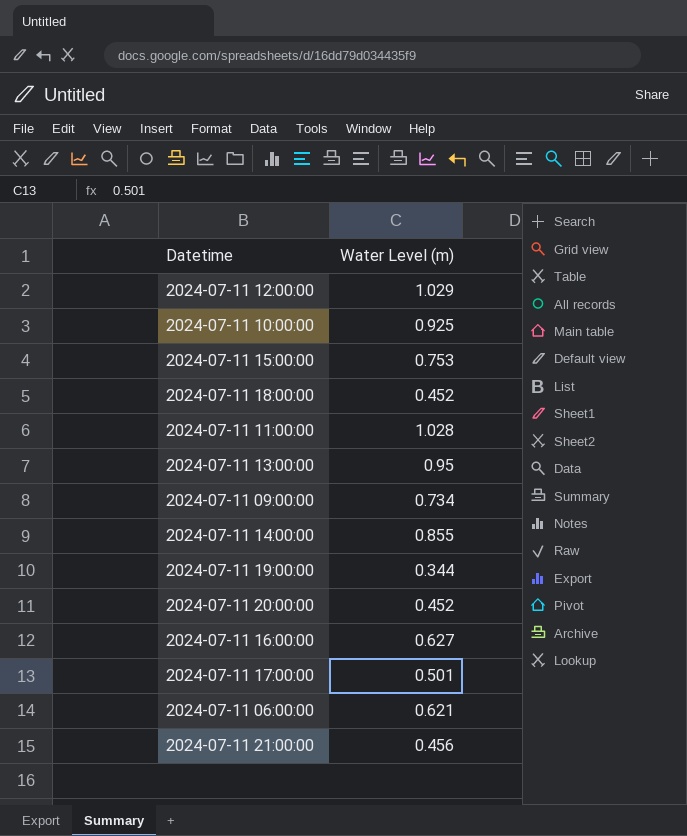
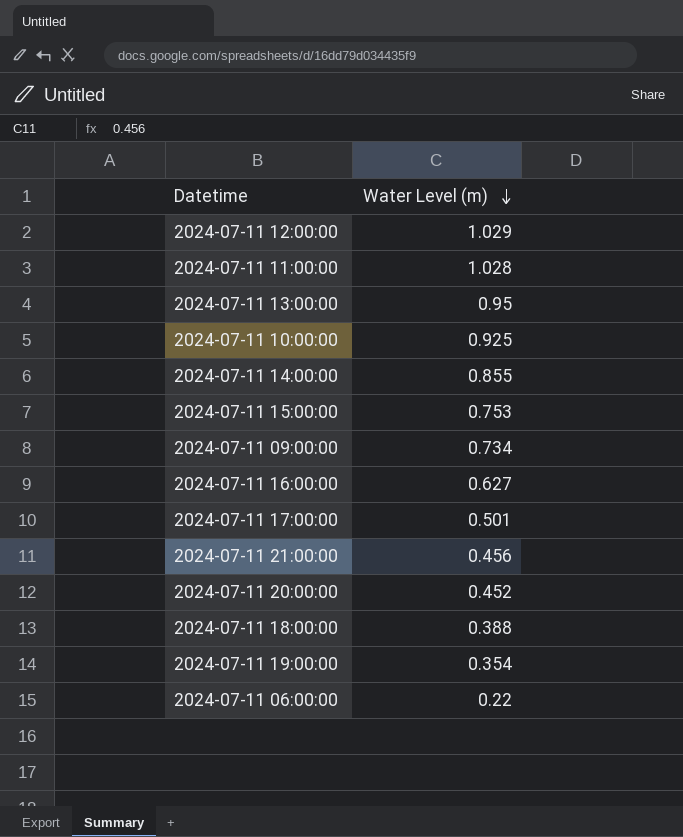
row order: none -> Water Level (m) descending
2024-07-11 18:00:00 | Water Level (m): 0.452 -> 0.388
2024-07-11 19:00:00 | Water Level (m): 0.344 -> 0.354
2024-07-11 06:00:00 | Water Level (m): 0.621 -> 0.22

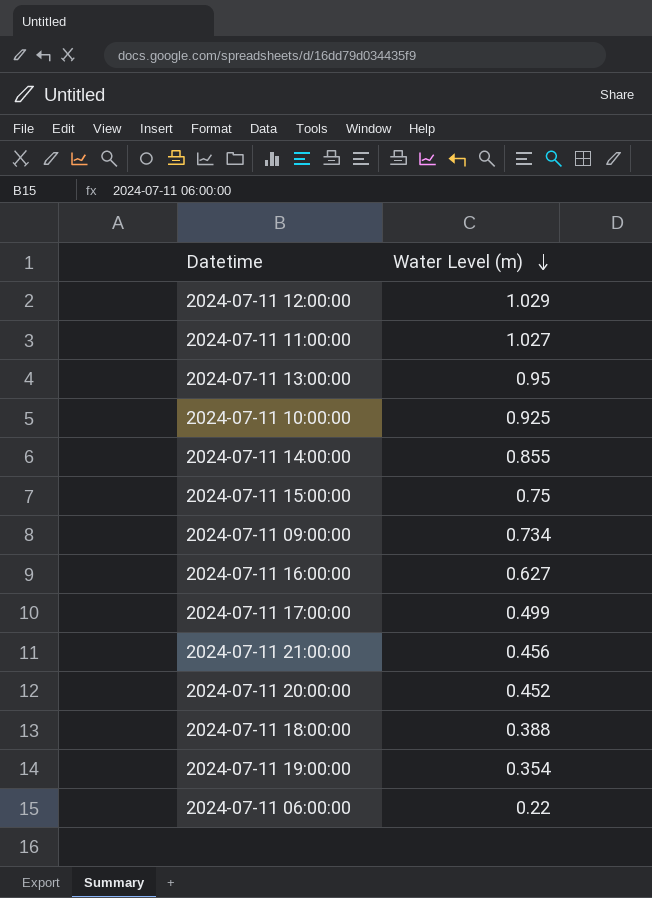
2024-07-11 11:00:00 | Water Level (m): 1.028 -> 1.027
2024-07-11 15:00:00 | Water Level (m): 0.753 -> 0.75
2024-07-11 17:00:00 | Water Level (m): 0.501 -> 0.499

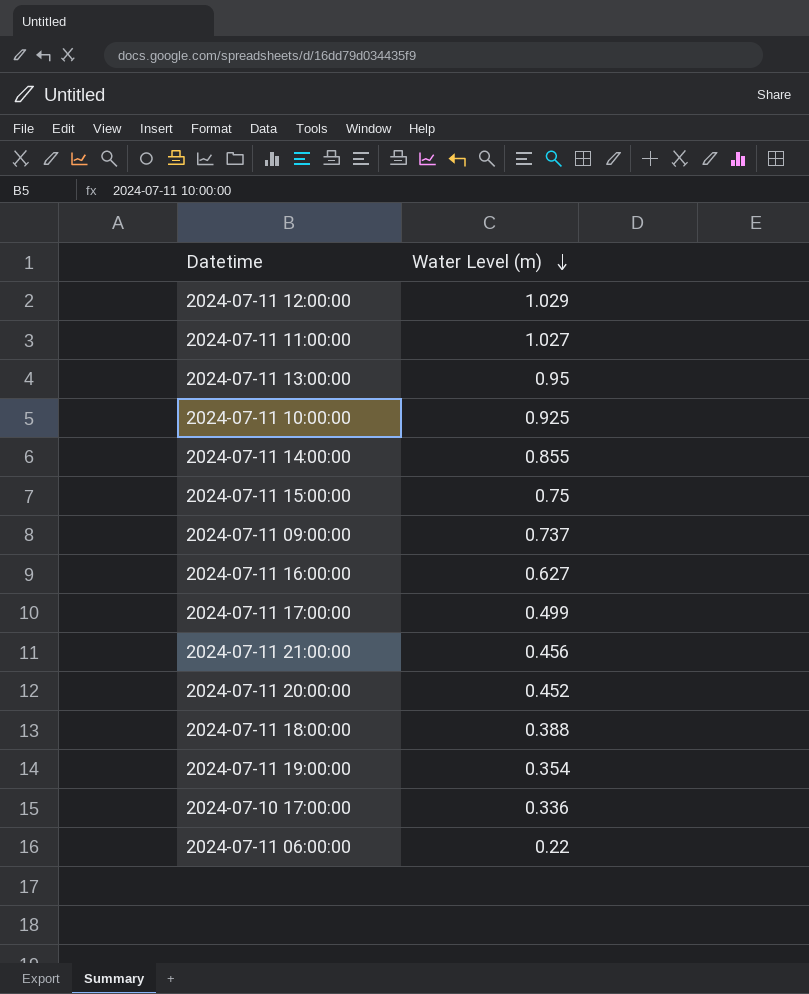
2024-07-11 09:00:00 | Water Level (m): 0.734 -> 0.737
row 2024-07-10 17:00:00: none -> 0.336

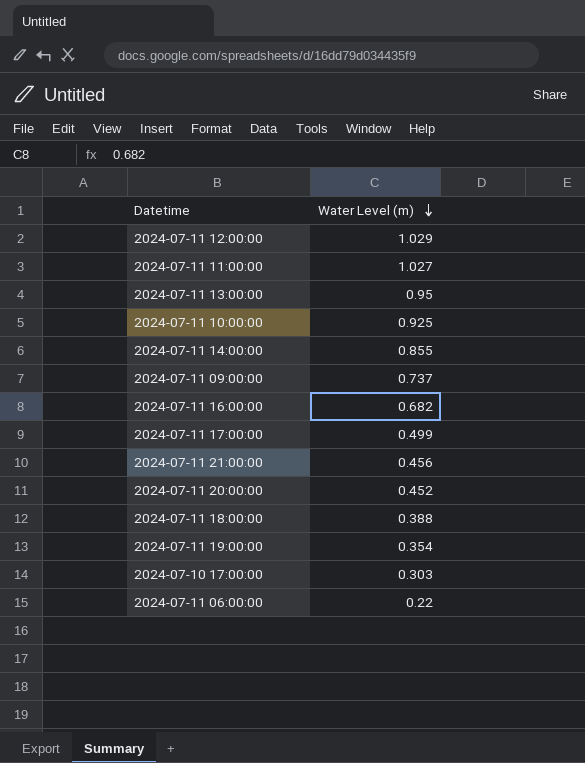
row 2024-07-11 15:00:00: 0.75 -> none
2024-07-11 16:00:00 | Water Level (m): 0.627 -> 0.682
2024-07-10 17:00:00 | Water Level (m): 0.336 -> 0.303

